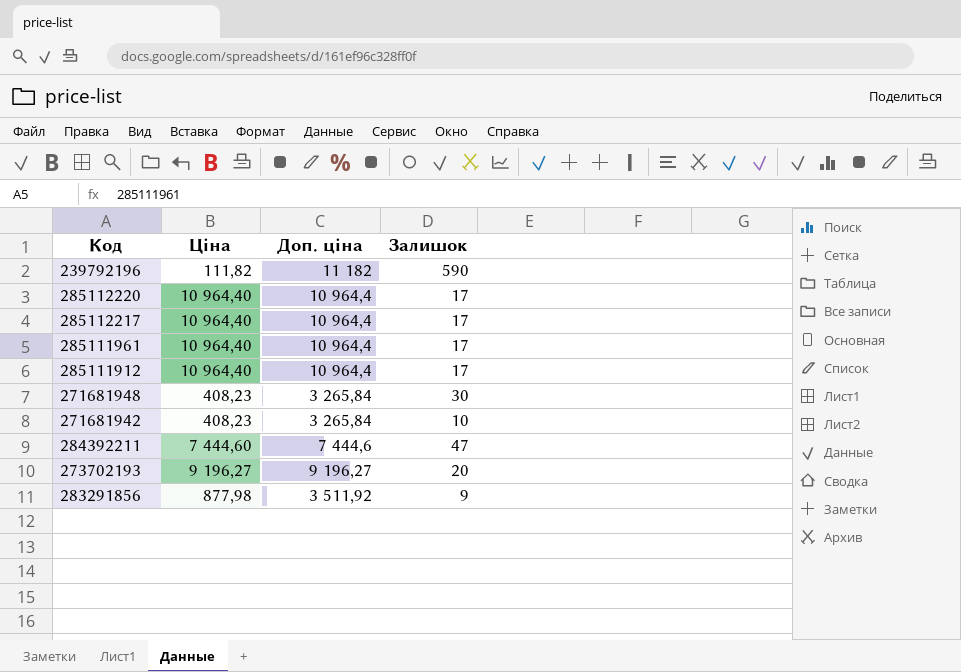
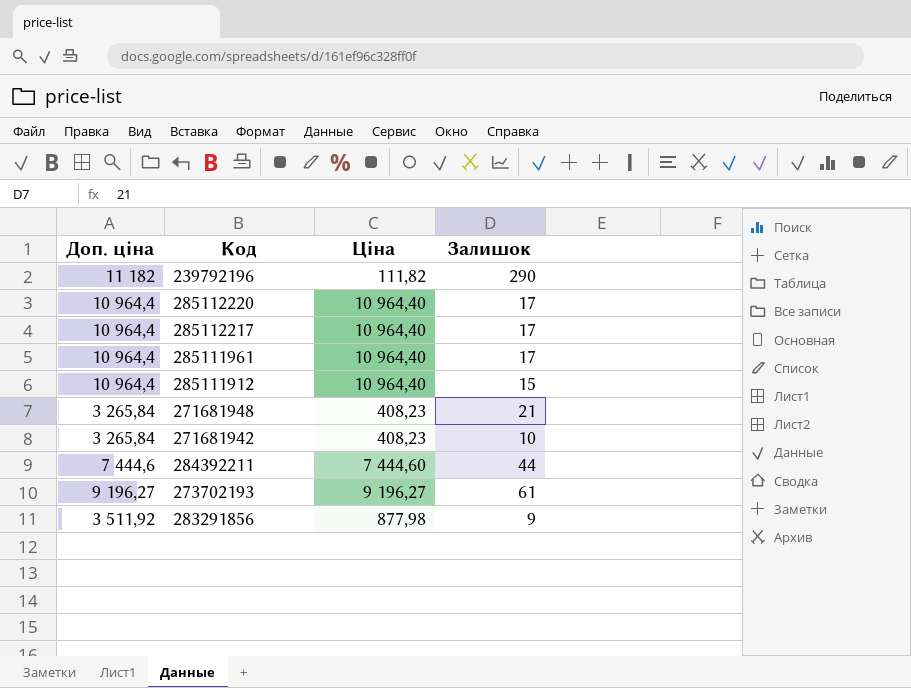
column Доп. ціна | position: 3 -> 1
239792196 | Залишок: 590 -> 290
285111912 | Залишок: 17 -> 15
271681948 | Залишок: 30 -> 21
284392211 | Залишок: 47 -> 44
273702193 | Залишок: 20 -> 61

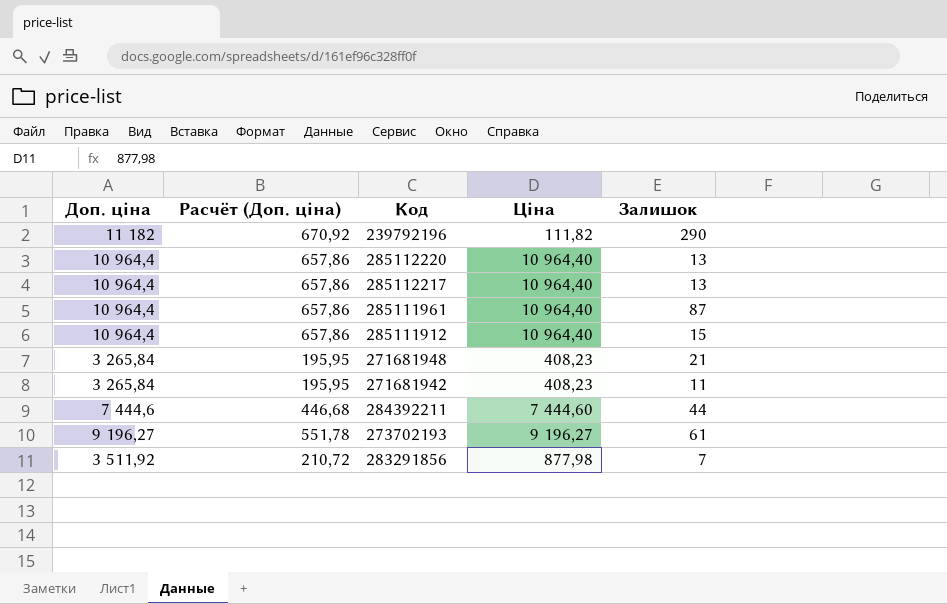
column Расчёт (Доп. ціна) | formula: none -> [Доп. ціна] * 0,06
285112220 | Залишок: 17 -> 13
285112217 | Залишок: 17 -> 13
285111961 | Залишок: 17 -> 87
271681942 | Залишок: 10 -> 11
283291856 | Залишок: 9 -> 7

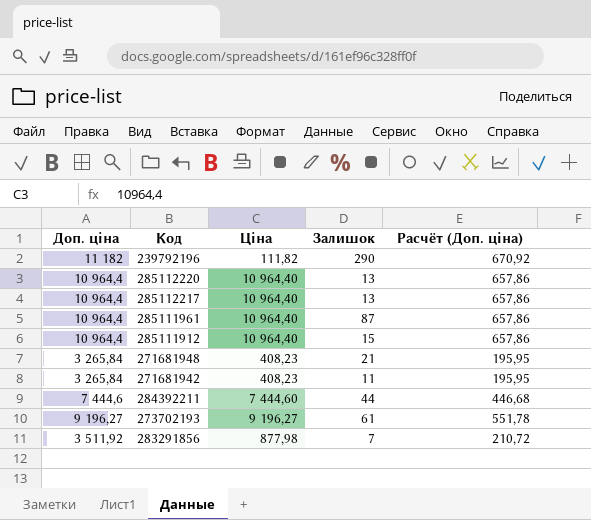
column Расчёт (Доп. ціна) | position: 2 -> 5

